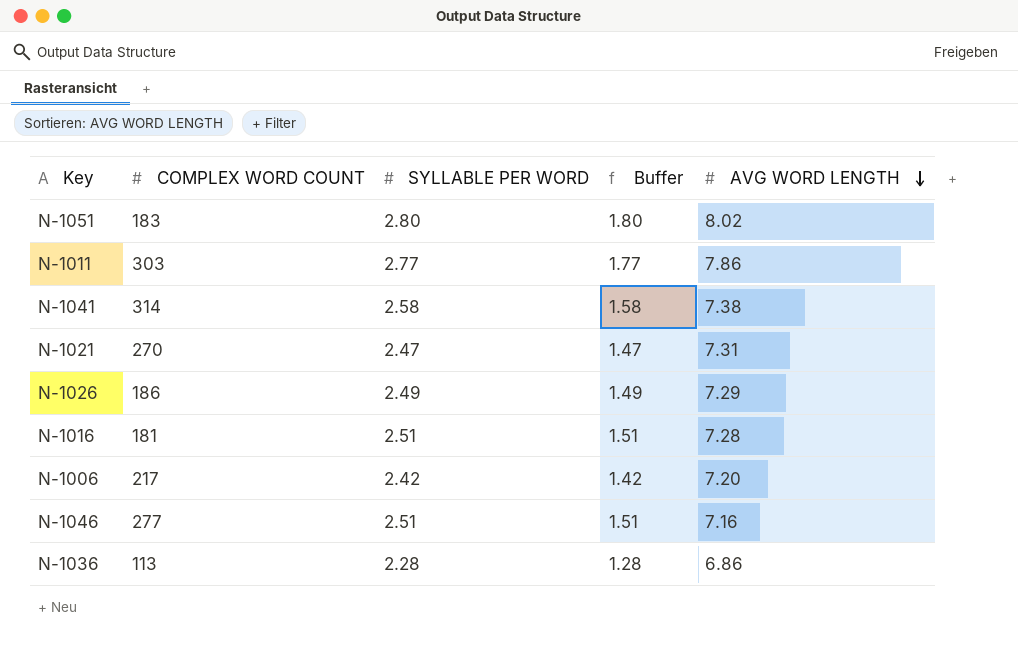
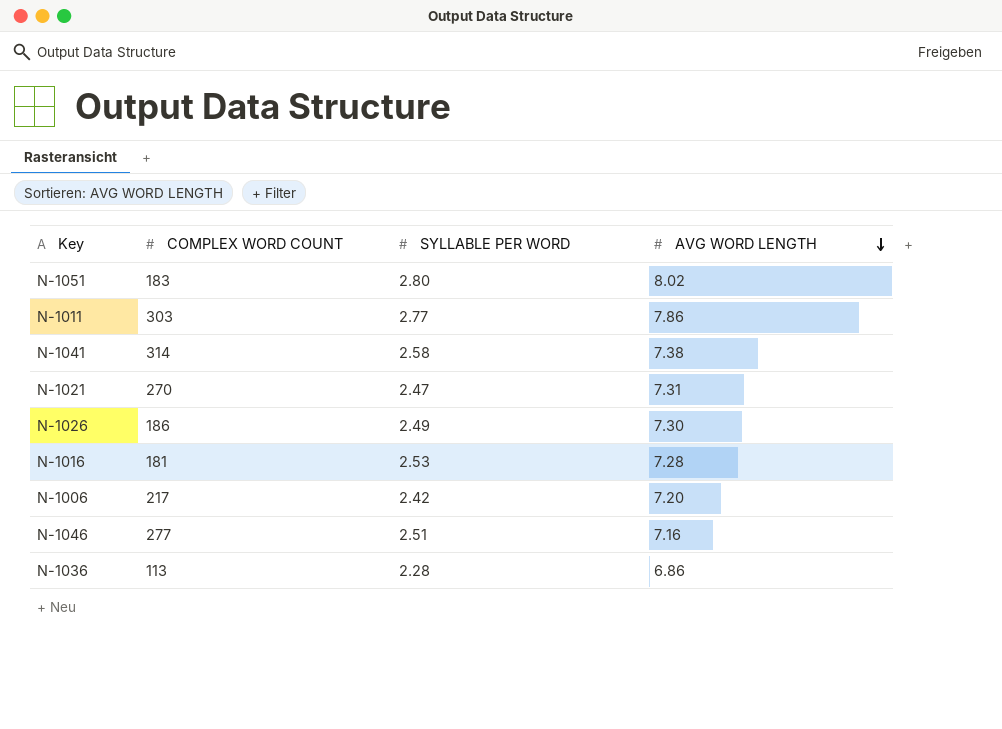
column Buffer | formula: [SYLLABLE PER WORD] - 1 -> none
N-1026 | AVG WORD LENGTH: 7.29 -> 7.30
N-1016 | SYLLABLE PER WORD: 2.51 -> 2.53

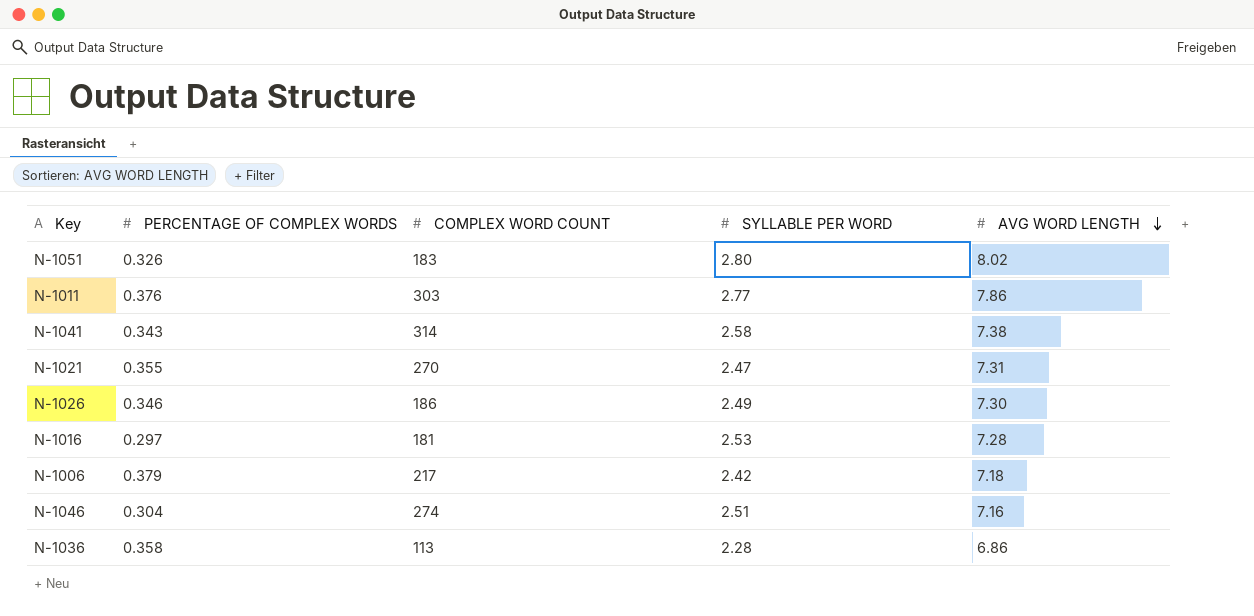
column PERCENTAGE OF COMPLEX WORDS | position: none -> 2
N-1006 | AVG WORD LENGTH: 7.20 -> 7.18
N-1046 | COMPLEX WORD COUNT: 277 -> 274

